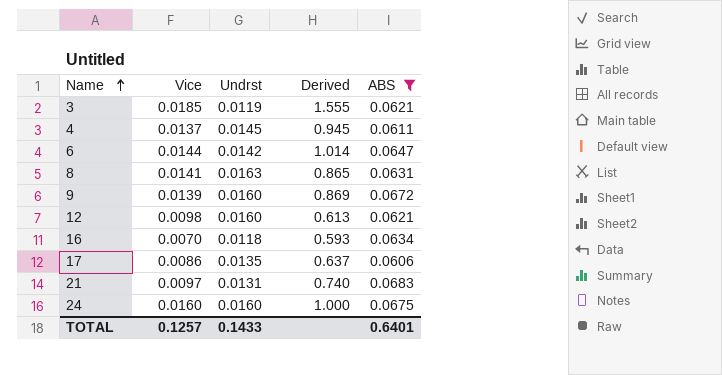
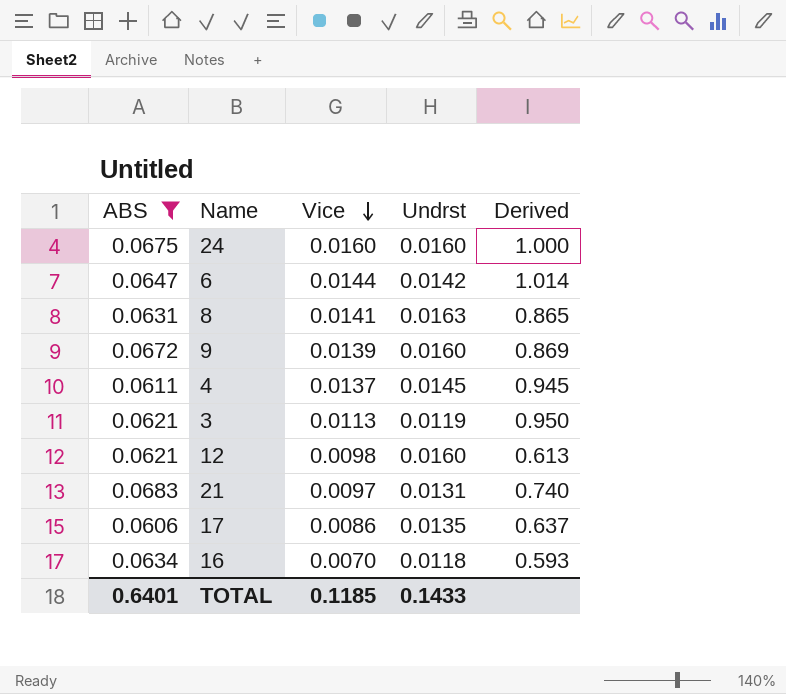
row order: Name ascending -> Vice descending
column ABS | position: 5 -> 1
3 | Vice: 0.0185 -> 0.0113
3 | Derived: 1.555 -> 0.950
TOTAL | Vice: 0.1257 -> 0.1185

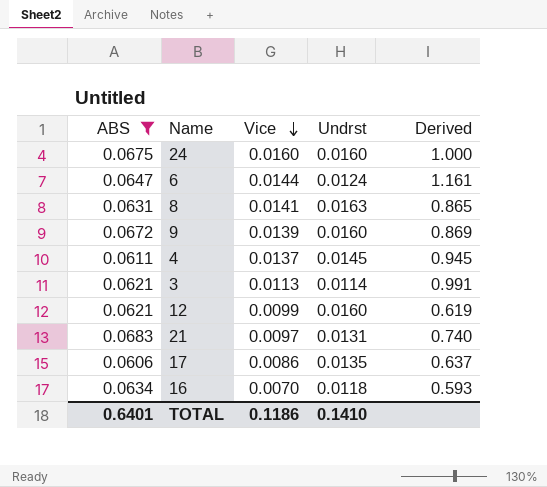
6 | Undrst: 0.0142 -> 0.0124
6 | Derived: 1.014 -> 1.161
3 | Undrst: 0.0119 -> 0.0114
3 | Derived: 0.950 -> 0.991
12 | Vice: 0.0098 -> 0.0099
12 | Derived: 0.613 -> 0.619
TOTAL | Vice: 0.1185 -> 0.1186
TOTAL | Undrst: 0.1433 -> 0.1410

